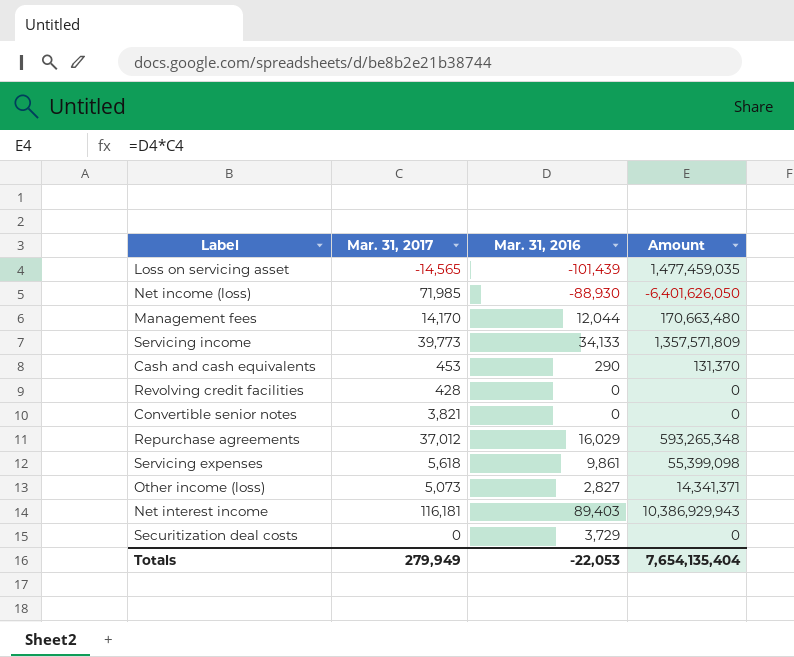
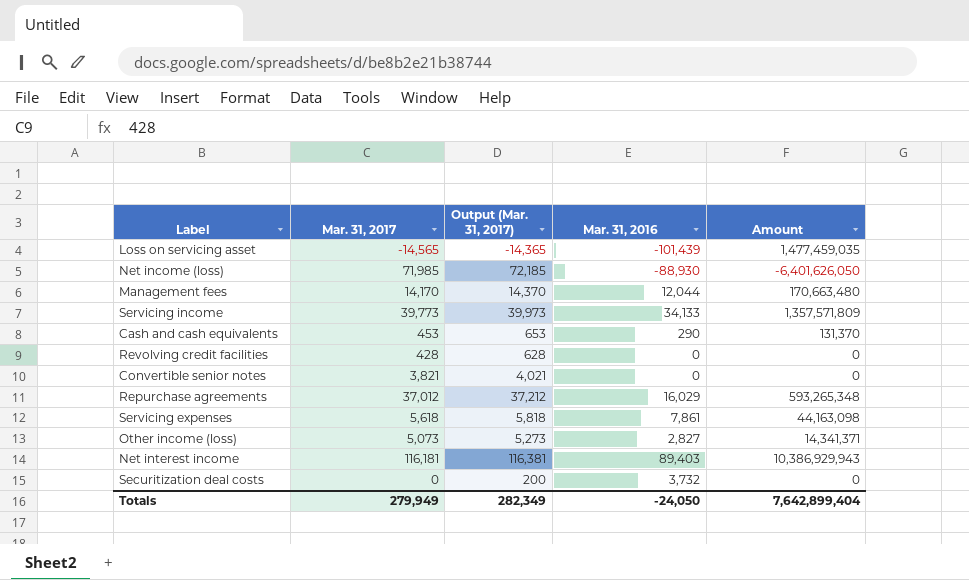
column Output (Mar. 31, 2017) | formula: none -> [Mar. 31, 2017] + 200
Servicing expenses | Mar. 31, 2016: 9,861 -> 7,861
Servicing expenses | Amount: 55,399,098 -> 44,163,098
Securitization deal costs | Mar. 31, 2016: 3,729 -> 3,732
Totals | Mar. 31, 2016: -22,053 -> -24,050
Totals | Amount: 7,654,135,404 -> 7,642,899,404

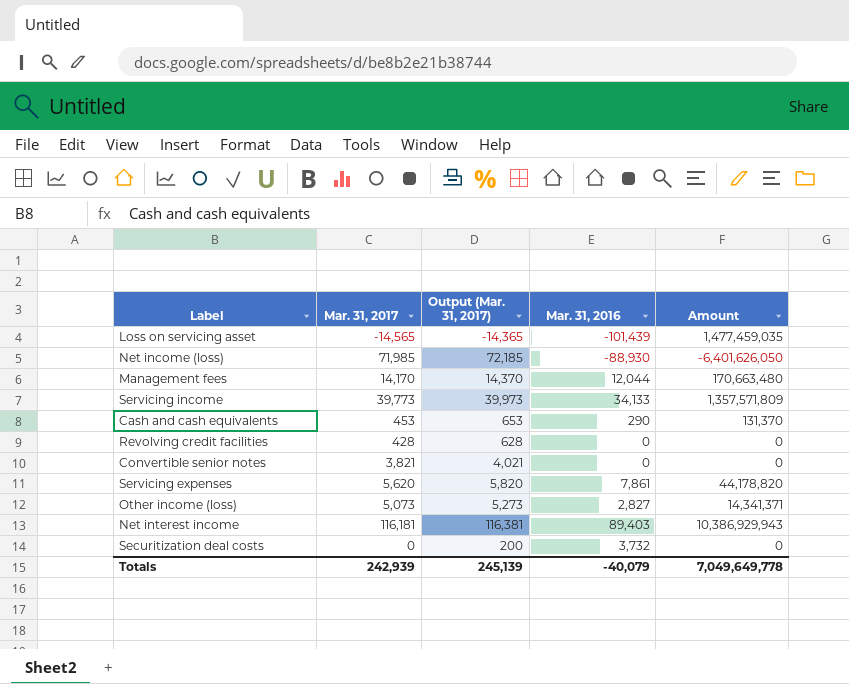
row Repurchase agreements: 37,012 | 37,212 | 16,029 | 593,265,348 -> none
Servicing expenses | Mar. 31, 2017: 5,618 -> 5,620
Servicing expenses | Output (Mar. 31, 2017): 5,818 -> 5,820
Servicing expenses | Amount: 44,163,098 -> 44,178,820
Totals | Mar. 31, 2017: 279,949 -> 242,939
Totals | Output (Mar. 31, 2017): 282,349 -> 245,139
Totals | Mar. 31, 2016: -24,050 -> -40,079
Totals | Amount: 7,642,899,404 -> 7,049,649,778

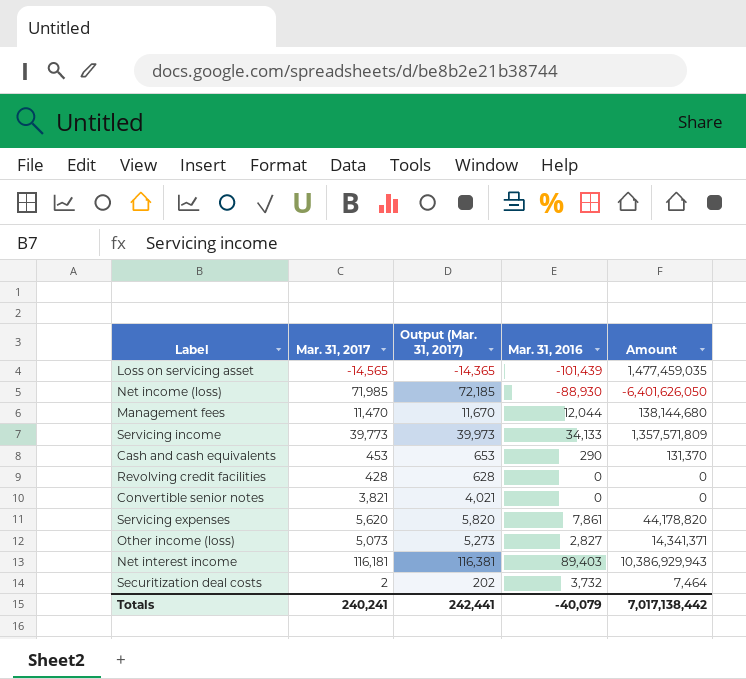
Management fees | Mar. 31, 2017: 14,170 -> 11,470
Management fees | Output (Mar. 31, 2017): 14,370 -> 11,670
Management fees | Amount: 170,663,480 -> 138,144,680
Securitization deal costs | Mar. 31, 2017: 0 -> 2
Securitization deal costs | Output (Mar. 31, 2017): 200 -> 202
Securitization deal costs | Amount: 0 -> 7,464
Totals | Mar. 31, 2017: 242,939 -> 240,241
Totals | Output (Mar. 31, 2017): 245,139 -> 242,441
Totals | Amount: 7,049,649,778 -> 7,017,138,442

